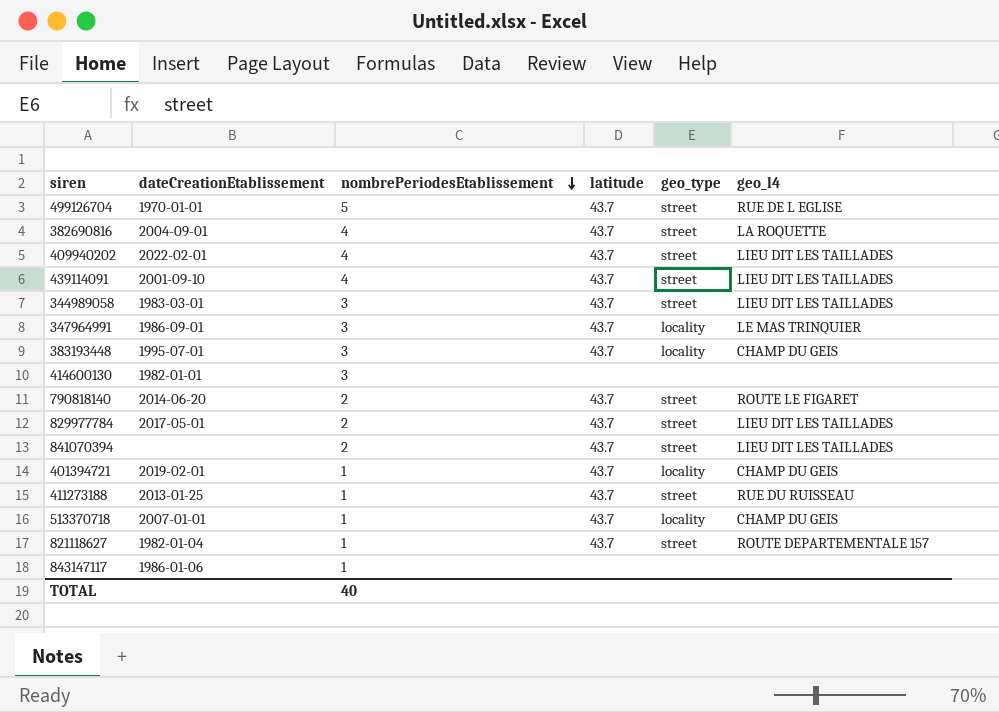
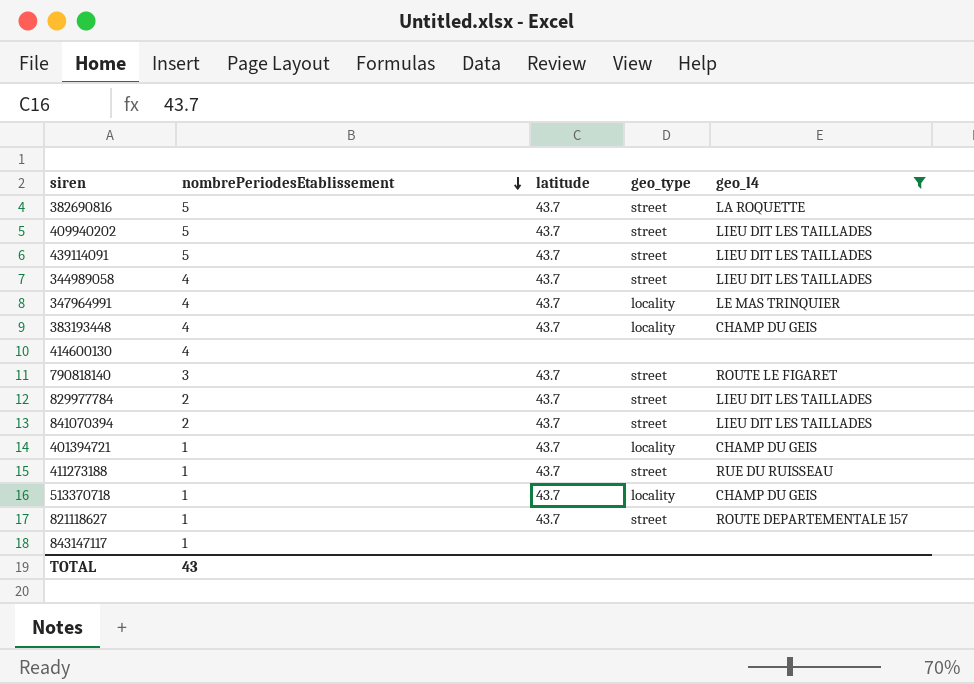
filter: none -> geo_l4 != RUE DE L EGLISE
column dateCreationEtablissement | position: 2 -> none
382690816 | nombrePeriodesEtablissement: 4 -> 5
409940202 | nombrePeriodesEtablissement: 4 -> 5
439114091 | nombrePeriodesEtablissement: 4 -> 5
344989058 | nombrePeriodesEtablissement: 3 -> 4
347964991 | nombrePeriodesEtablissement: 3 -> 4
383193448 | nombrePeriodesEtablissement: 3 -> 4
414600130 | nombrePeriodesEtablissement: 3 -> 4
790818140 | nombrePeriodesEtablissement: 2 -> 3
TOTAL | nombrePeriodesEtablissement: 40 -> 43

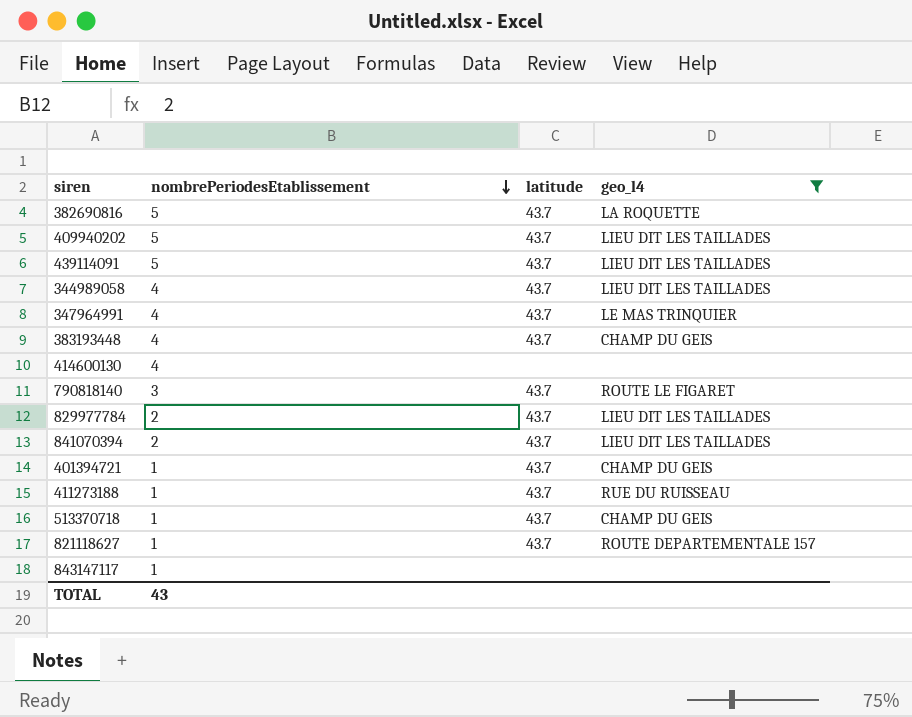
column geo_type | position: 4 -> none

